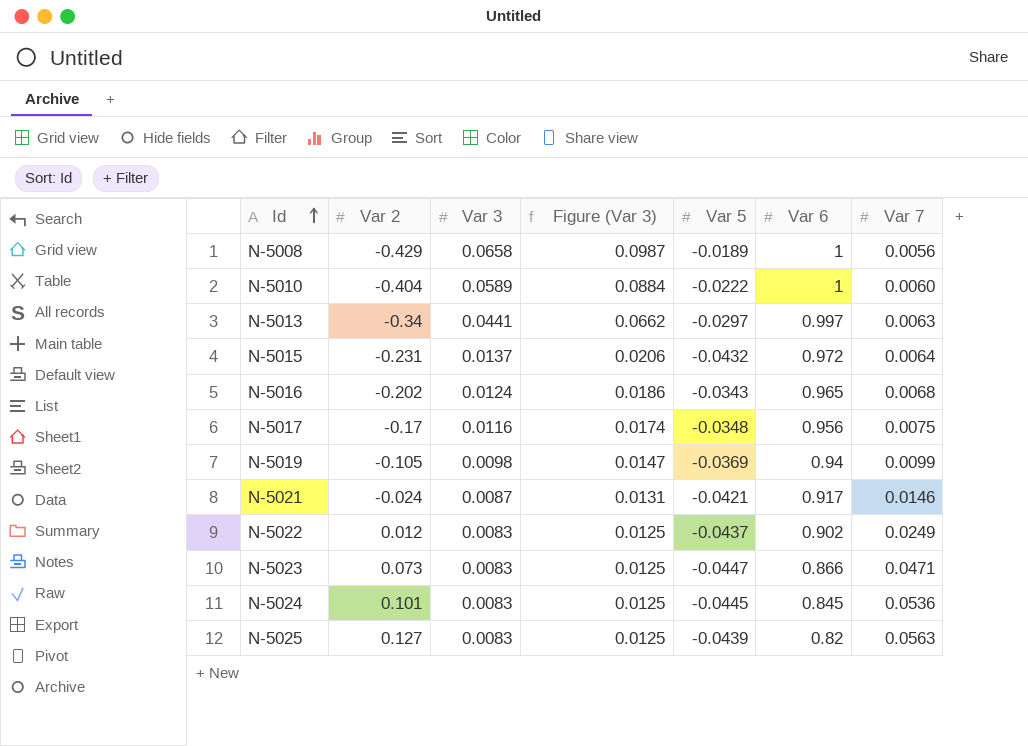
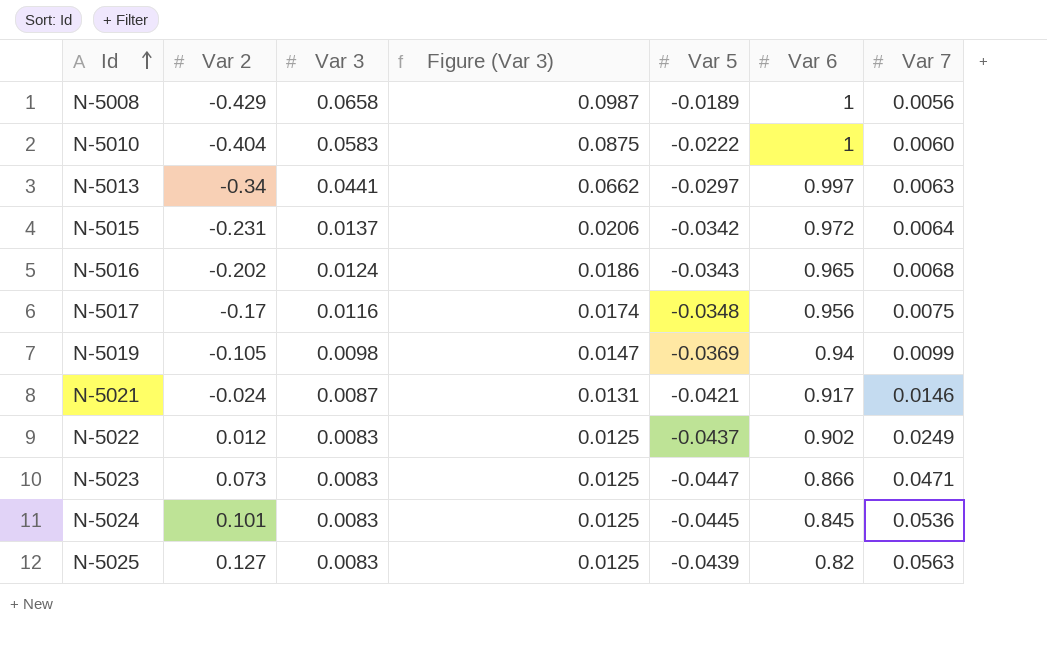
N-5010 | Var 3: 0.0589 -> 0.0583
N-5010 | Figure (Var 3): 0.0884 -> 0.0875
N-5015 | Var 5: -0.0432 -> -0.0342

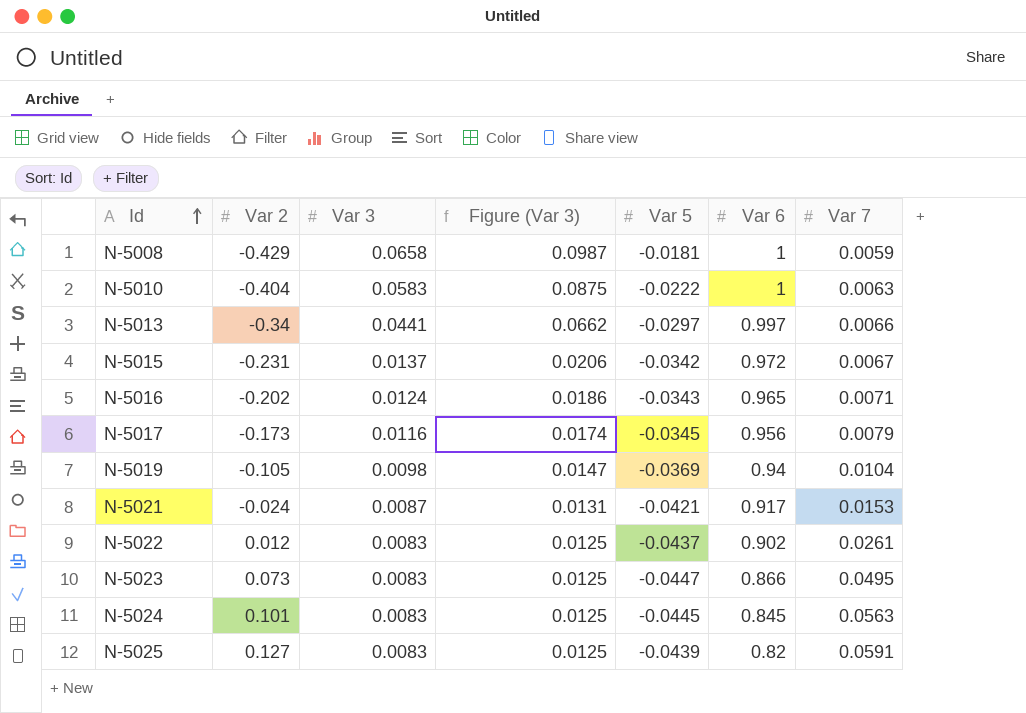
N-5008 | Var 5: -0.0189 -> -0.0181
N-5008 | Var 7: 0.0056 -> 0.0059
N-5010 | Var 7: 0.0060 -> 0.0063
N-5013 | Var 7: 0.0063 -> 0.0066
N-5015 | Var 7: 0.0064 -> 0.0067
N-5016 | Var 7: 0.0068 -> 0.0071
N-5017 | Var 2: -0.17 -> -0.173
N-5017 | Var 5: -0.0348 -> -0.0345
N-5017 | Var 7: 0.0075 -> 0.0079
N-5019 | Var 7: 0.0099 -> 0.0104
N-5021 | Var 7: 0.0146 -> 0.0153
N-5022 | Var 7: 0.0249 -> 0.0261
N-5023 | Var 7: 0.0471 -> 0.0495
N-5024 | Var 7: 0.0536 -> 0.0563
N-5025 | Var 7: 0.0563 -> 0.0591

